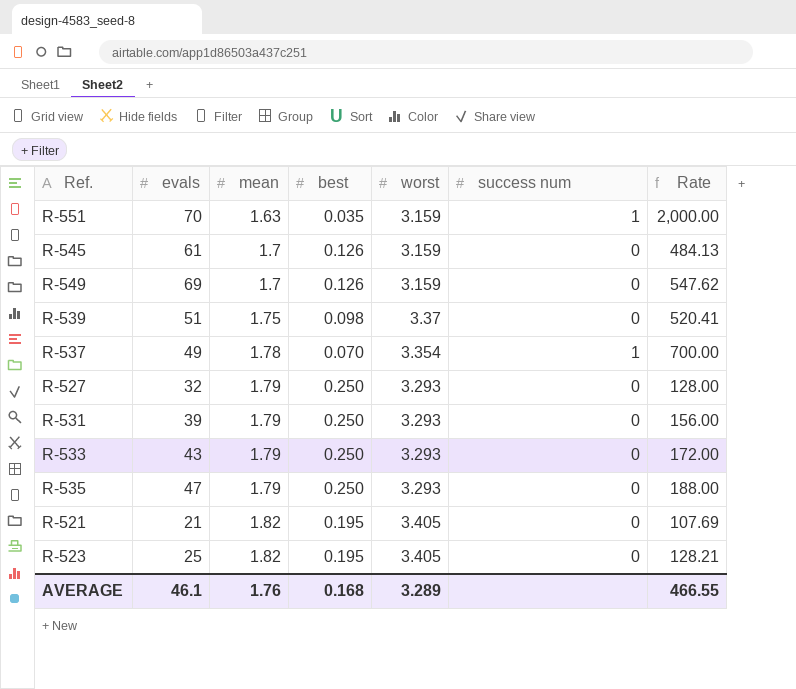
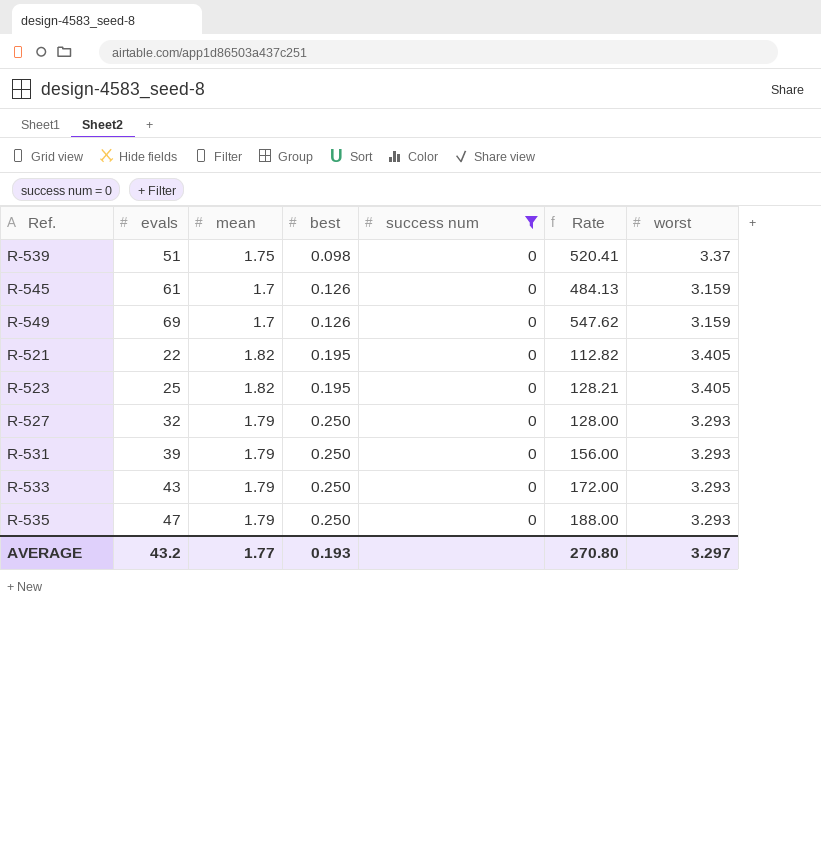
filter: none -> success num = 0
row order: mean ascending -> best ascending
column worst | position: 5 -> 7
R-521 | evals: 21 -> 22
R-521 | Rate: 107.69 -> 112.82
AVERAGE | evals: 46.1 -> 43.2
AVERAGE | mean: 1.76 -> 1.77
AVERAGE | best: 0.168 -> 0.193
AVERAGE | Rate: 466.55 -> 270.80
AVERAGE | worst: 3.289 -> 3.297

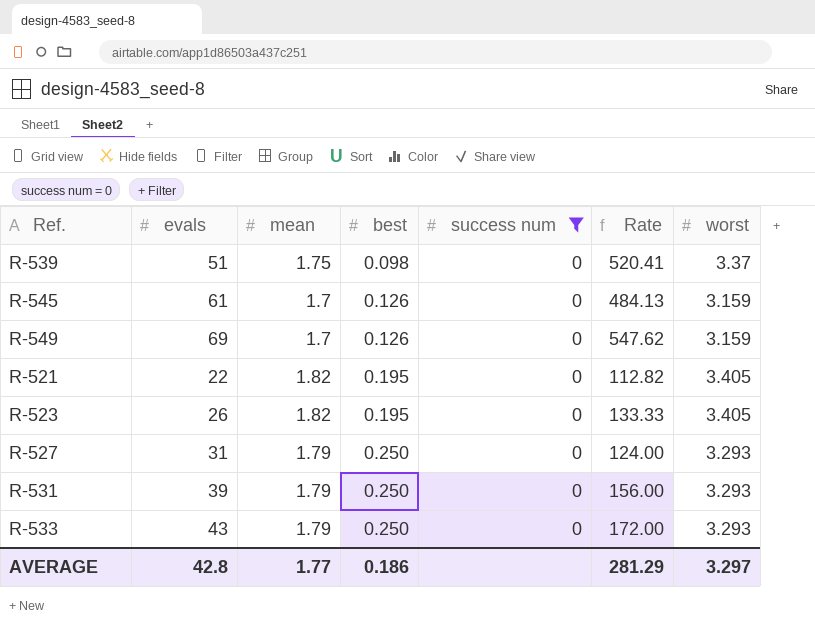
row R-535: 47 | 1.79 | 0.250 | 0 | 188.00 | 3.293 -> none
R-523 | evals: 25 -> 26
R-523 | Rate: 128.21 -> 133.33
R-527 | evals: 32 -> 31
R-527 | Rate: 128.00 -> 124.00
AVERAGE | evals: 43.2 -> 42.8
AVERAGE | best: 0.193 -> 0.186
AVERAGE | Rate: 270.80 -> 281.29

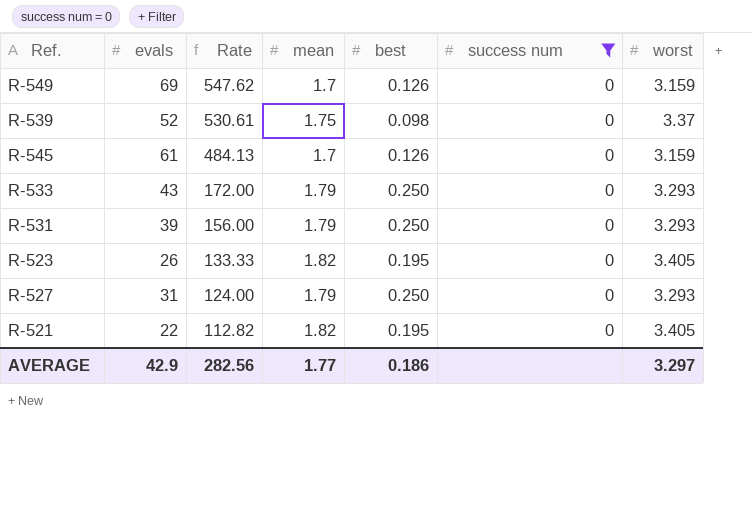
row order: best ascending -> Rate descending
column Rate | position: 6 -> 3
R-539 | evals: 51 -> 52
R-539 | Rate: 520.41 -> 530.61
AVERAGE | evals: 42.8 -> 42.9
AVERAGE | Rate: 281.29 -> 282.56

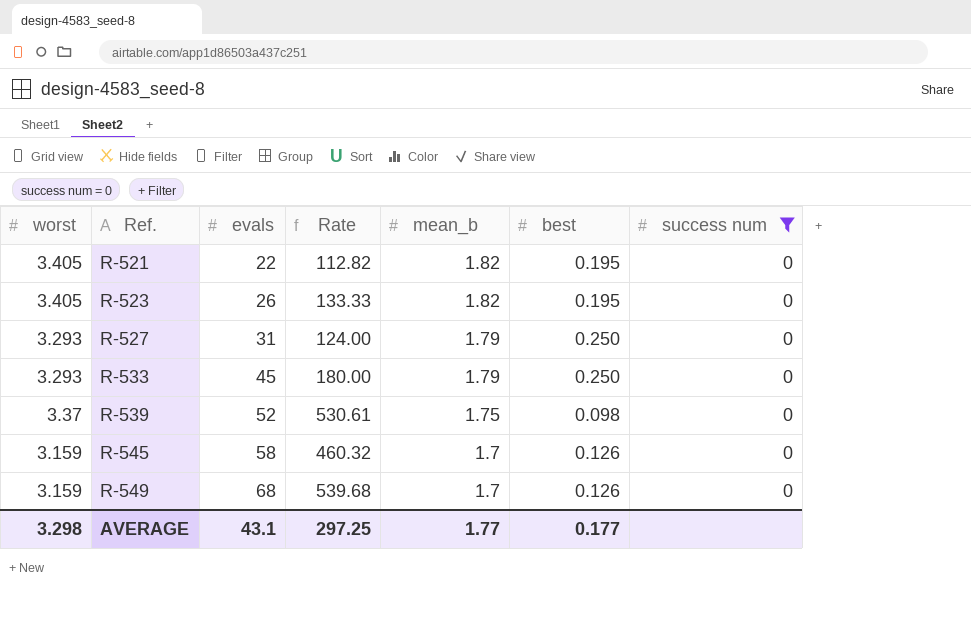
row order: Rate descending -> Ref. ascending
column worst | position: 7 -> 1
column name: mean -> mean_b
row R-531: 39 | 156.00 | 1.79 | 0.250 | 0 | 3.293 -> none
R-533 | evals: 43 -> 45
R-533 | Rate: 172.00 -> 180.00
R-545 | evals: 61 -> 58
R-545 | Rate: 484.13 -> 460.32
R-549 | evals: 69 -> 68
R-549 | Rate: 547.62 -> 539.68
AVERAGE | worst: 3.297 -> 3.298
AVERAGE | evals: 42.9 -> 43.1
AVERAGE | Rate: 282.56 -> 297.25
AVERAGE | best: 0.186 -> 0.177

